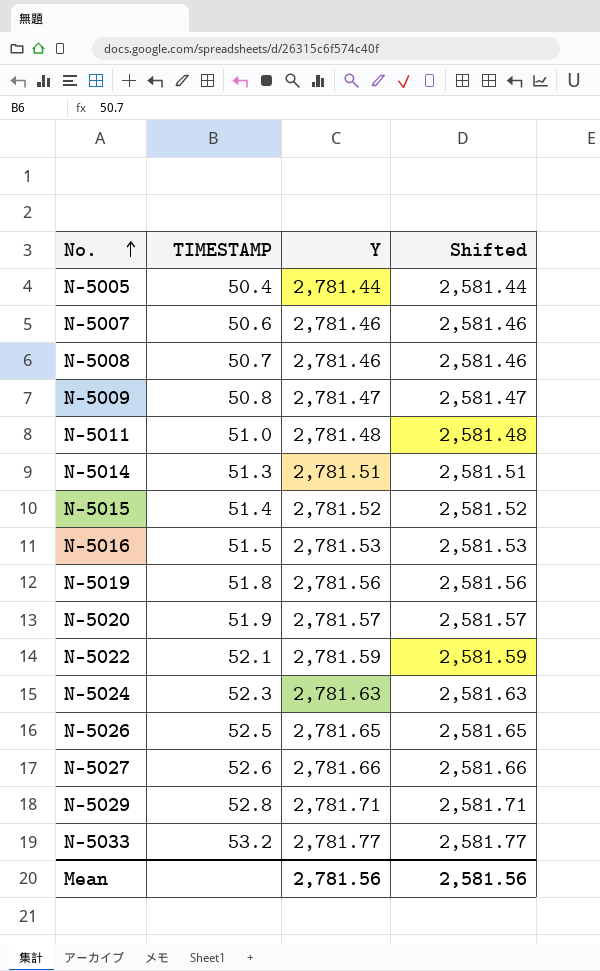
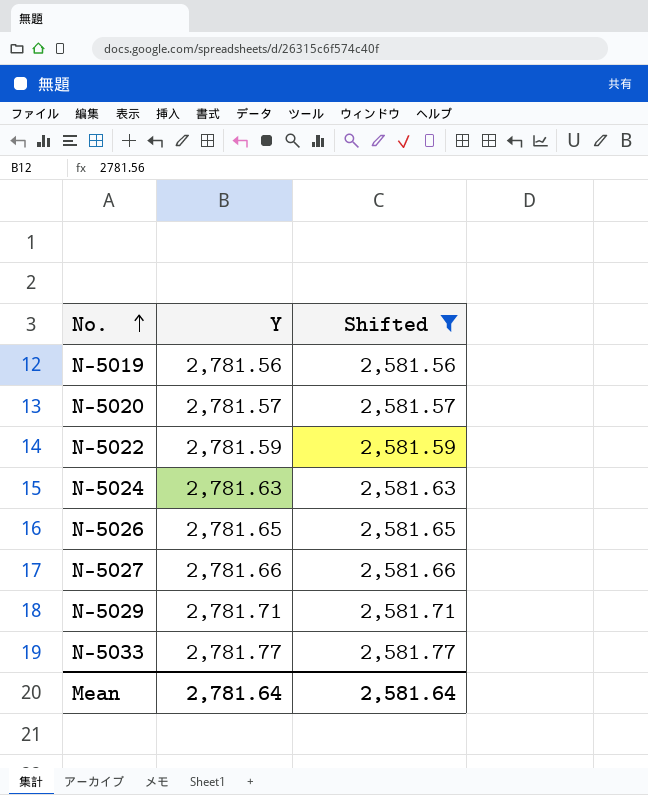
filter: none -> Shifted >= 2,581.56
column TIMESTAMP | position: 2 -> none
Mean | Y: 2,781.56 -> 2,781.64
Mean | Shifted: 2,581.56 -> 2,581.64

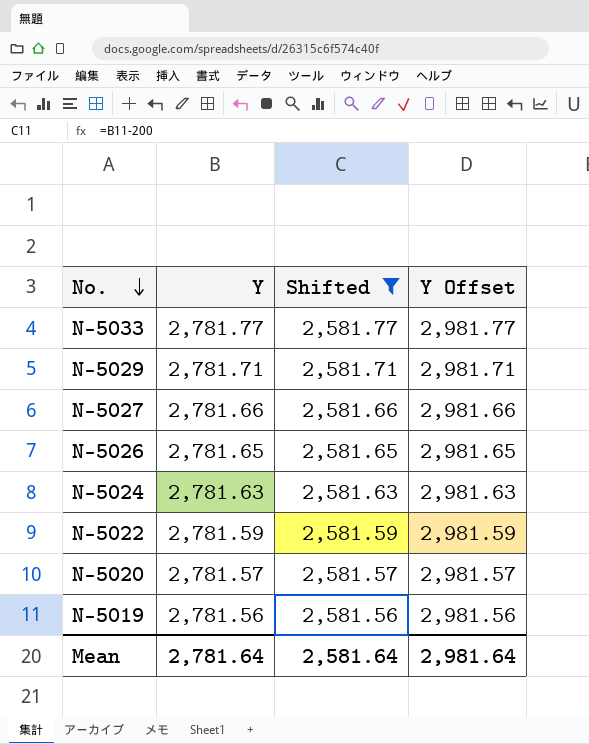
row order: No. ascending -> No. descending
column Y Offset | formula: none -> [Y] + 200

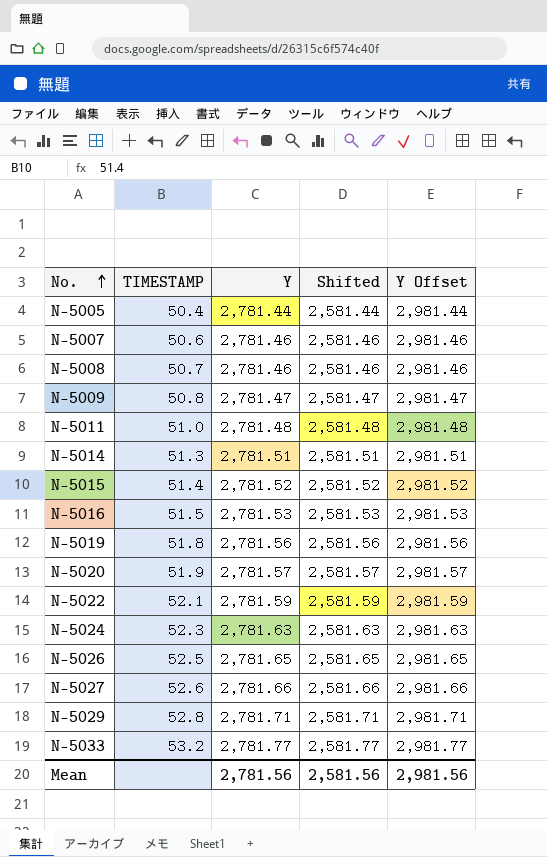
filter: Shifted >= 2,581.56 -> none
row order: No. descending -> No. ascending
column TIMESTAMP | position: none -> 2
Mean | Y: 2,781.64 -> 2,781.56
Mean | Shifted: 2,581.64 -> 2,581.56
Mean | Y Offset: 2,981.64 -> 2,981.56

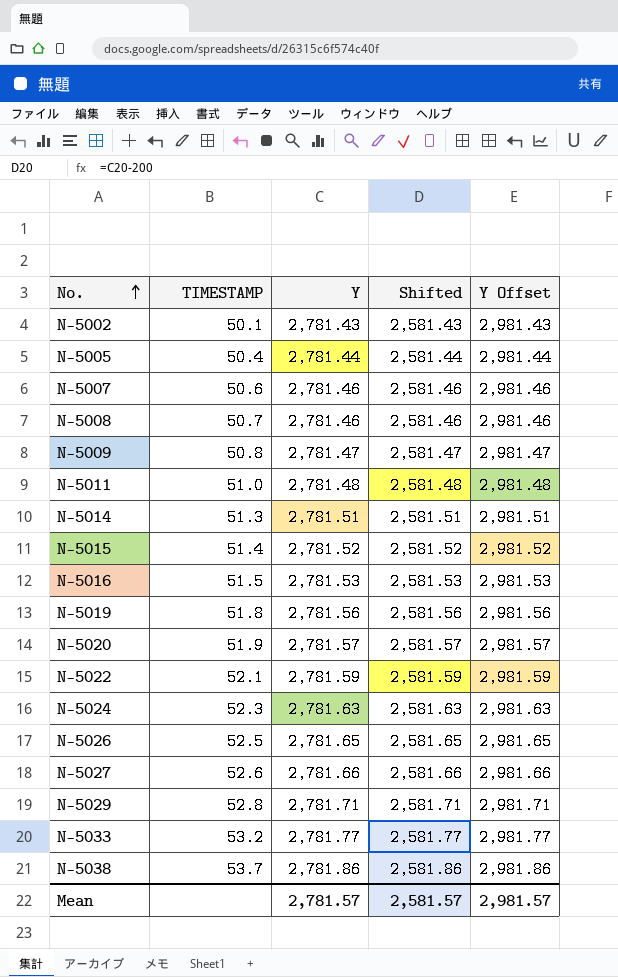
row N-5002: none -> 50.1 | 2,781.43 | 2,581.43 | 2,981.43
row N-5038: none -> 53.7 | 2,781.86 | 2,581.86 | 2,981.86
Mean | Y: 2,781.56 -> 2,781.57
Mean | Shifted: 2,581.56 -> 2,581.57
Mean | Y Offset: 2,981.56 -> 2,981.57

